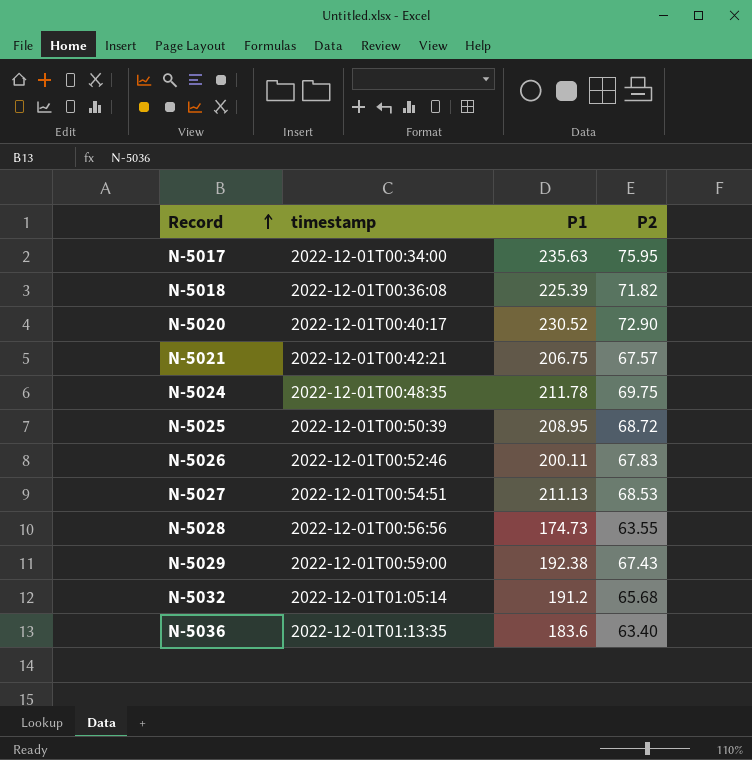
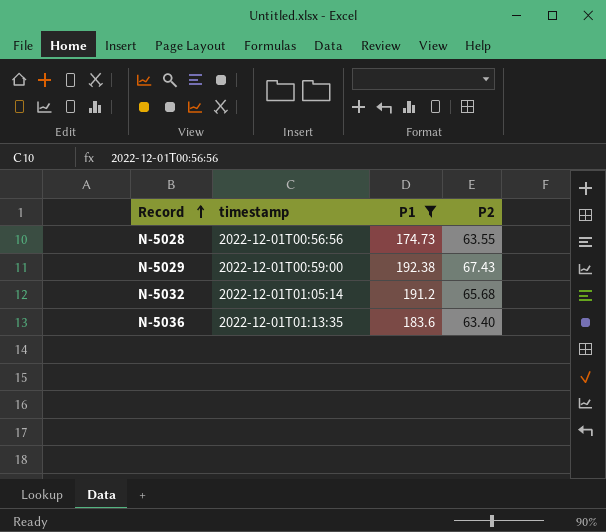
filter: none -> P1 <= 192.38

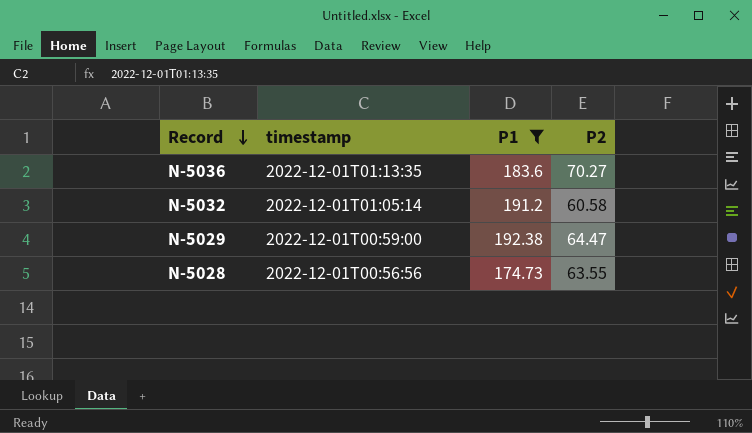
row order: Record ascending -> Record descending
N-5036 | P2: 63.40 -> 70.27
N-5032 | P2: 65.68 -> 60.58
N-5029 | P2: 67.43 -> 64.47

